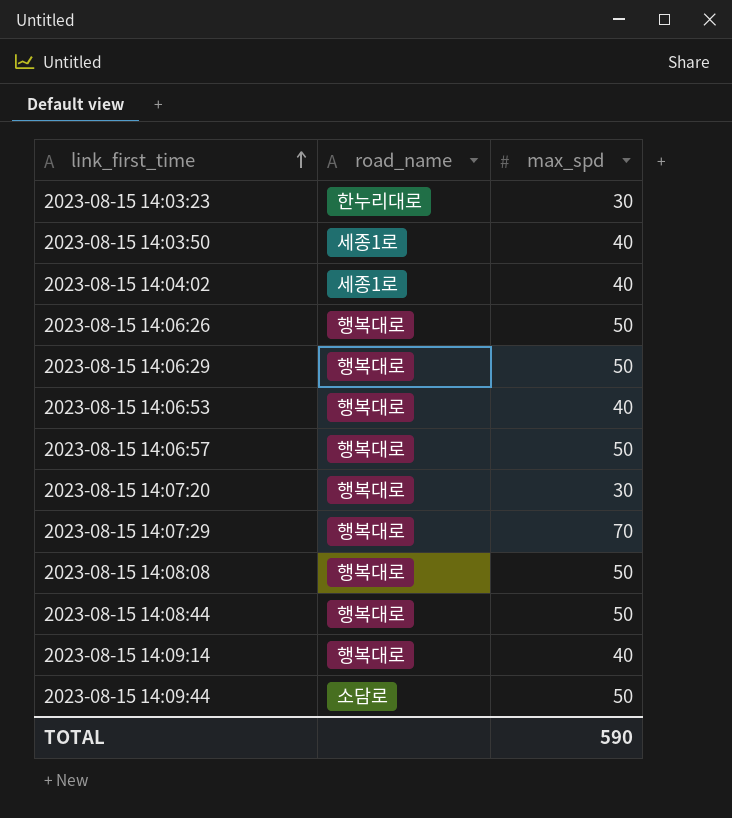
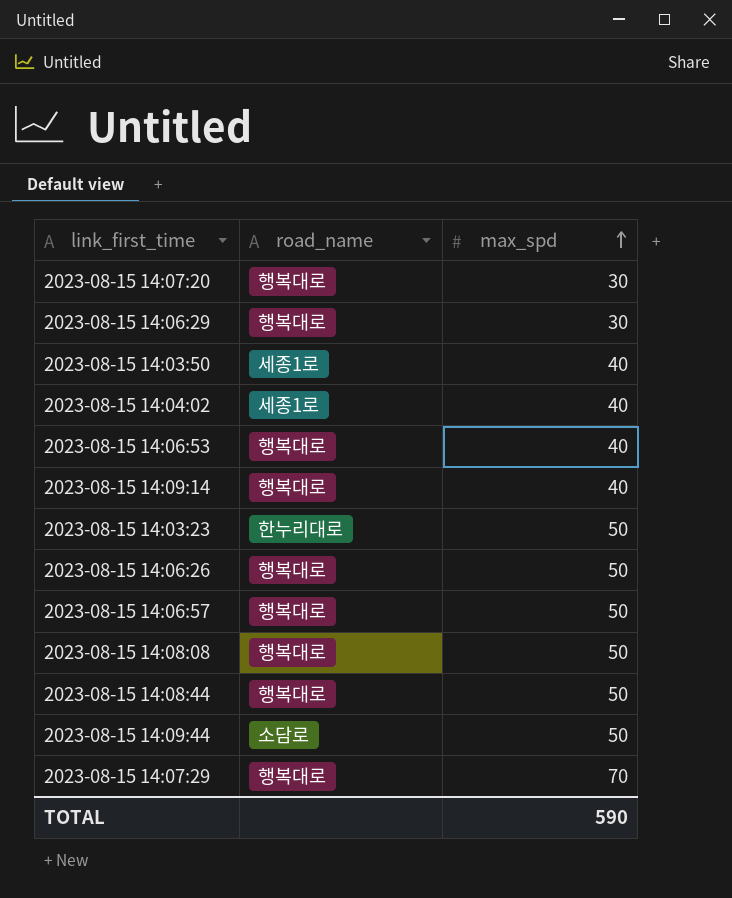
row order: link_first_time ascending -> max_spd ascending
2023-08-15 14:06:29 | max_spd: 50 -> 30
2023-08-15 14:03:23 | max_spd: 30 -> 50

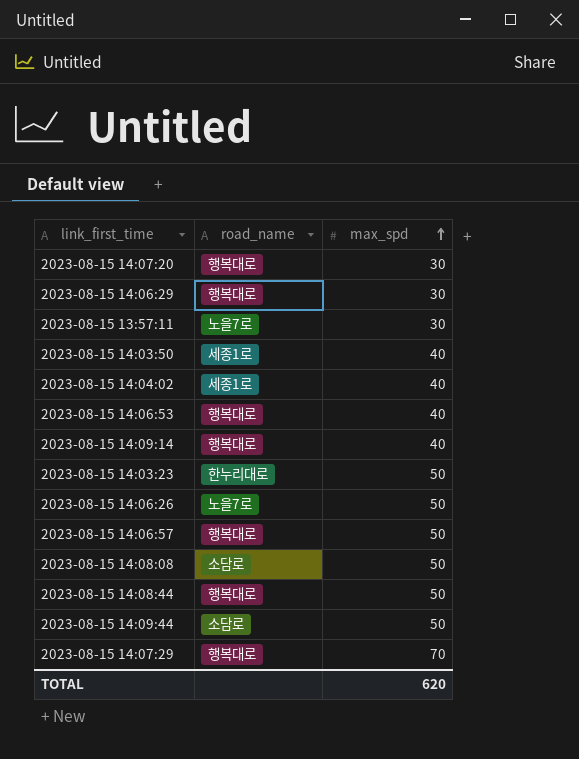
row 2023-08-15 13:57:11: none -> 노을7로 | 30
2023-08-15 14:06:26 | road_name: 행복대로 -> 노을7로
2023-08-15 14:08:08 | road_name: 행복대로 -> 소담로
TOTAL | max_spd: 590 -> 620

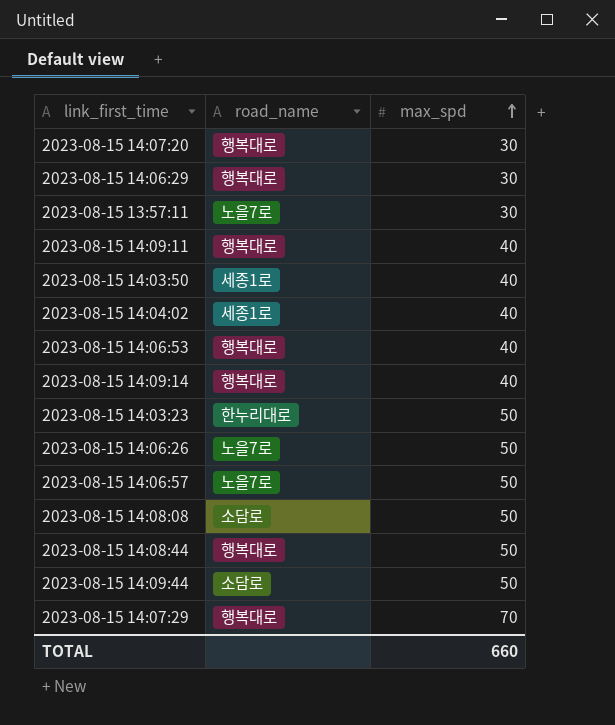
row 2023-08-15 14:09:11: none -> 행복대로 | 40
2023-08-15 14:06:57 | road_name: 행복대로 -> 노을7로
TOTAL | max_spd: 620 -> 660

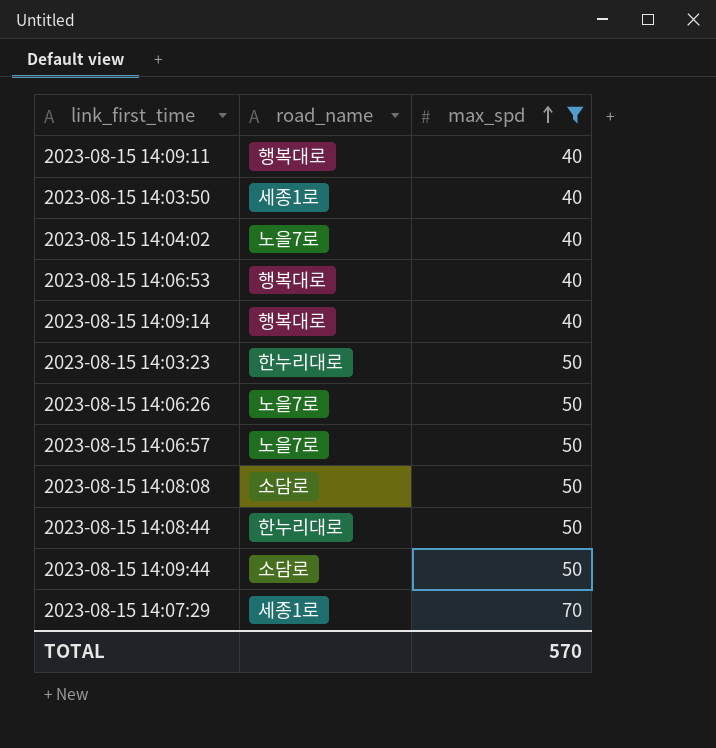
filter: none -> max_spd != 30
2023-08-15 14:04:02 | road_name: 세종1로 -> 노을7로
2023-08-15 14:08:44 | road_name: 행복대로 -> 한누리대로
2023-08-15 14:07:29 | road_name: 행복대로 -> 세종1로
TOTAL | max_spd: 660 -> 570

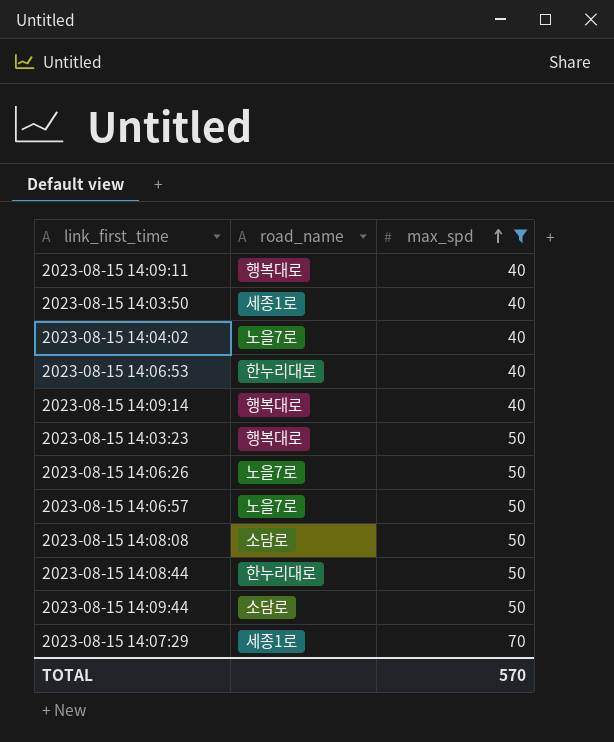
2023-08-15 14:06:53 | road_name: 행복대로 -> 한누리대로
2023-08-15 14:03:23 | road_name: 한누리대로 -> 행복대로

